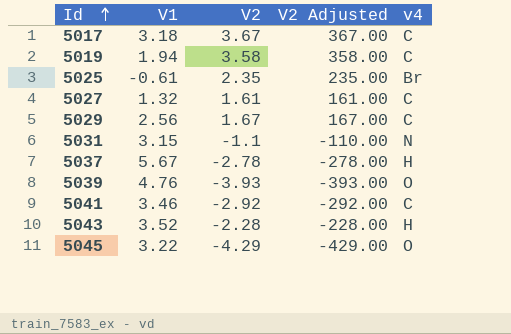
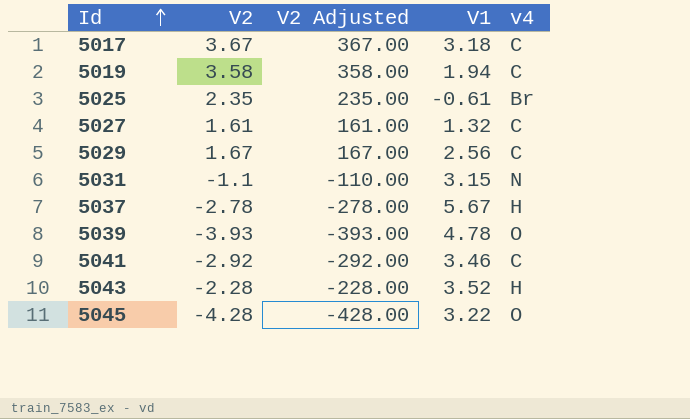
column V1 | position: 2 -> 4
5039 | V1: 4.76 -> 4.78
5045 | V2: -4.29 -> -4.28
5045 | V2 Adjusted: -429.00 -> -428.00

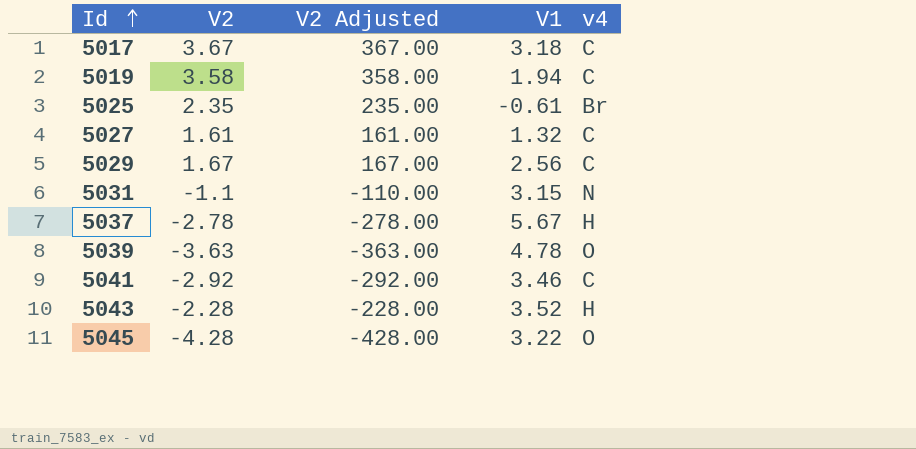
5039 | V2: -3.93 -> -3.63
5039 | V2 Adjusted: -393.00 -> -363.00

